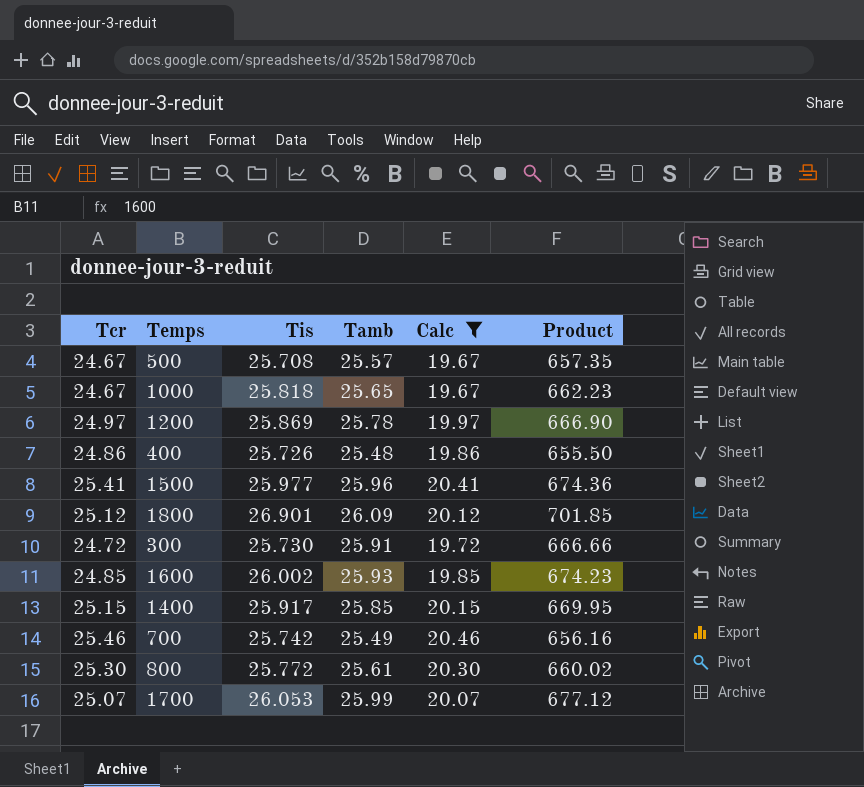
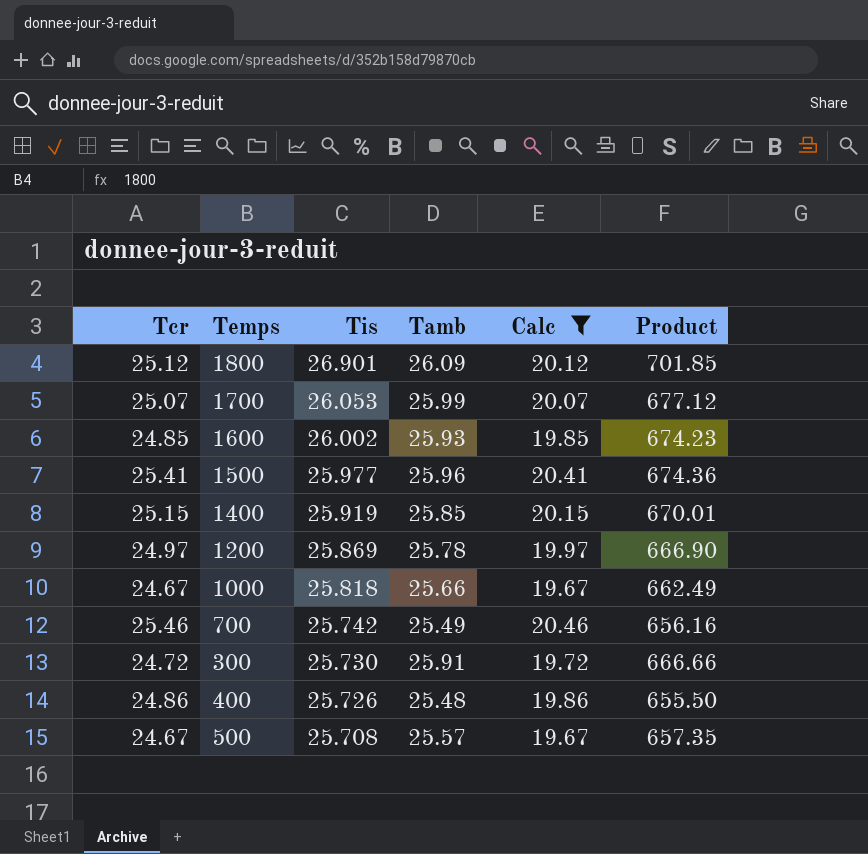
row order: none -> Tis descending
row 800: 25.30 | 25.772 | 25.61 | 20.30 | 660.02 -> none
1400 | Tis: 25.917 -> 25.919
1400 | Product: 669.95 -> 670.01
1000 | Tamb: 25.65 -> 25.66
1000 | Product: 662.23 -> 662.49

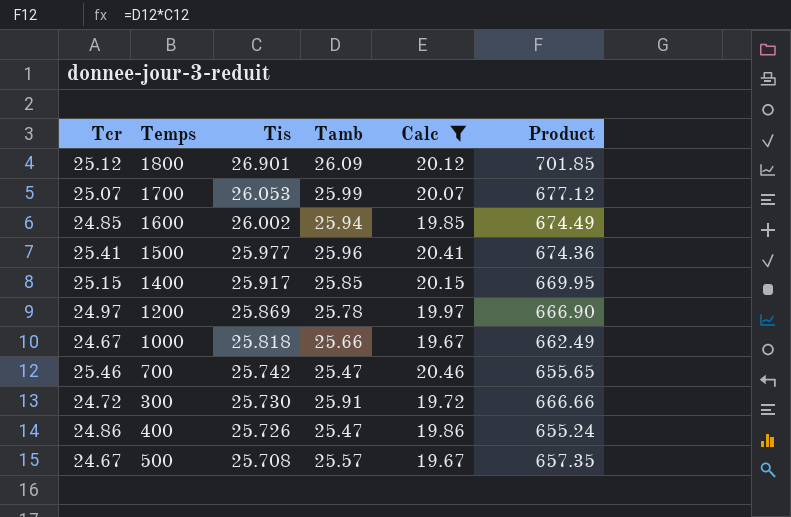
1600 | Tamb: 25.93 -> 25.94
1600 | Product: 674.23 -> 674.49
1400 | Tis: 25.919 -> 25.917
1400 | Product: 670.01 -> 669.95
700 | Tamb: 25.49 -> 25.47
700 | Product: 656.16 -> 655.65
400 | Tamb: 25.48 -> 25.47
400 | Product: 655.50 -> 655.24

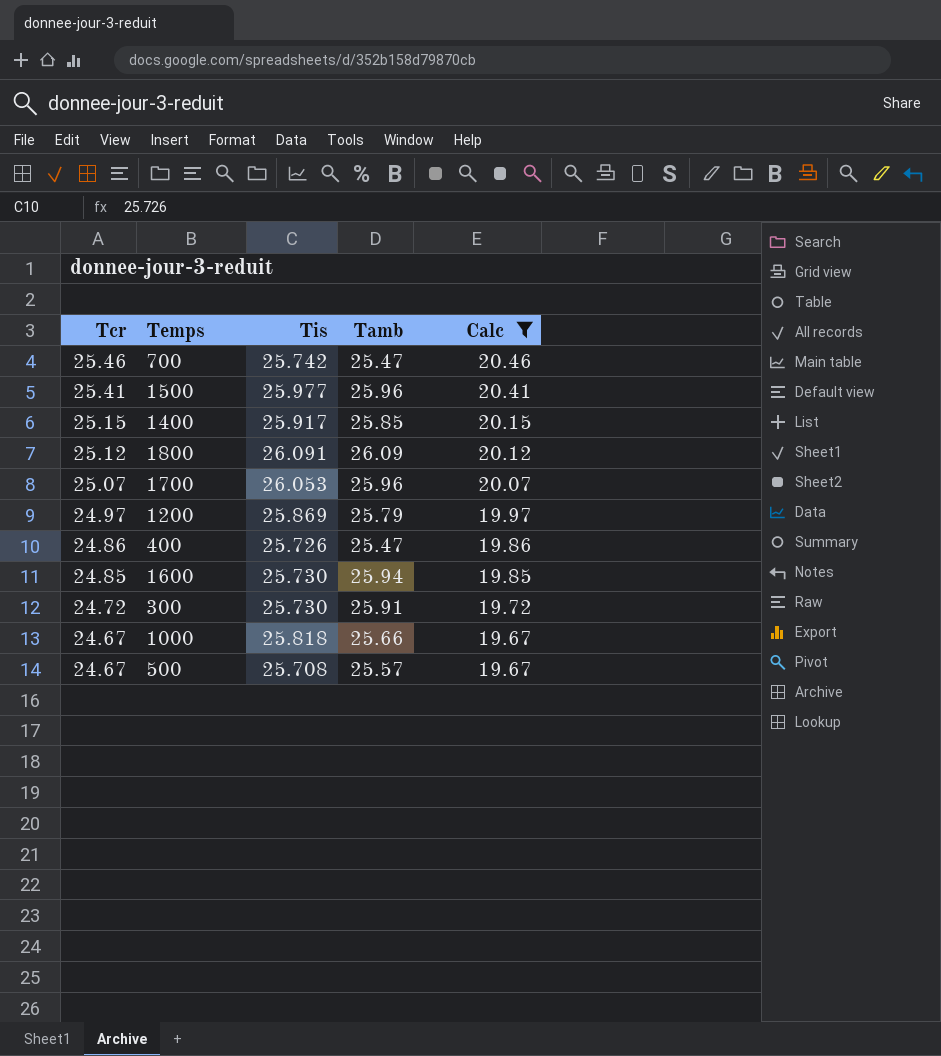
row order: Tis descending -> Tcr descending
column Product | formula: [Tis] * [Tamb] -> none
1800 | Tis: 26.901 -> 26.091
1700 | Tamb: 25.99 -> 25.96
1200 | Tamb: 25.78 -> 25.79
1600 | Tis: 26.002 -> 25.730

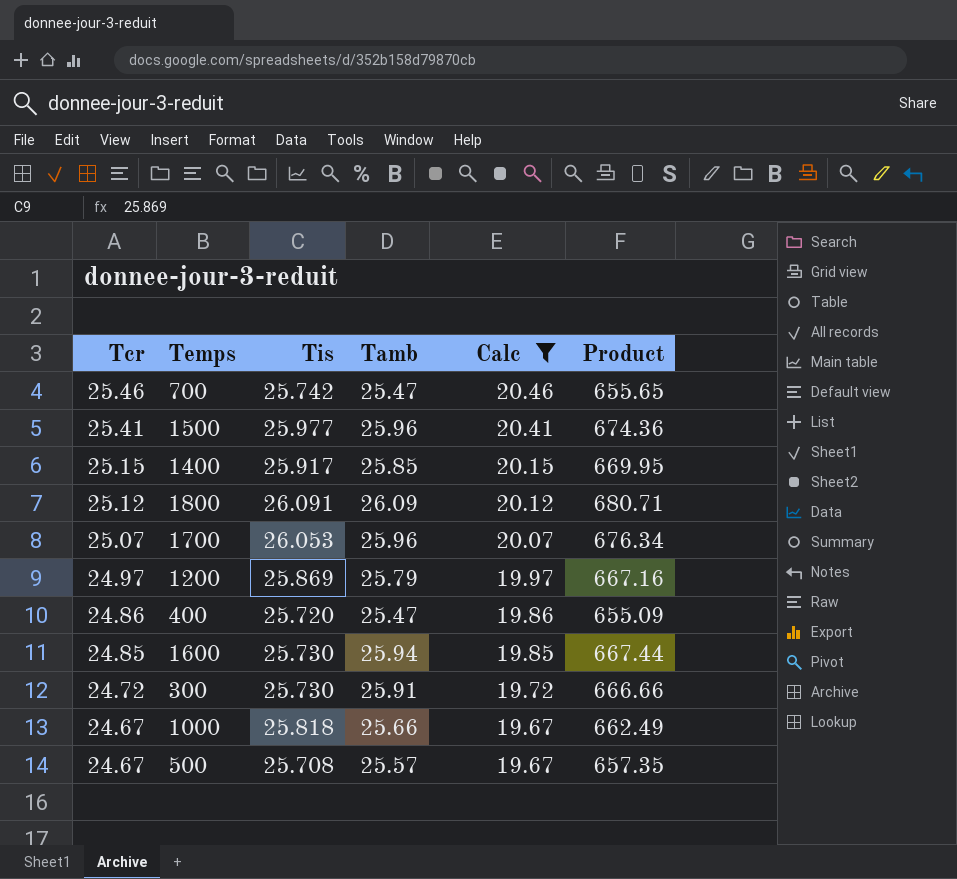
column Product | formula: none -> [Tis] * [Tamb]
400 | Tis: 25.726 -> 25.720

